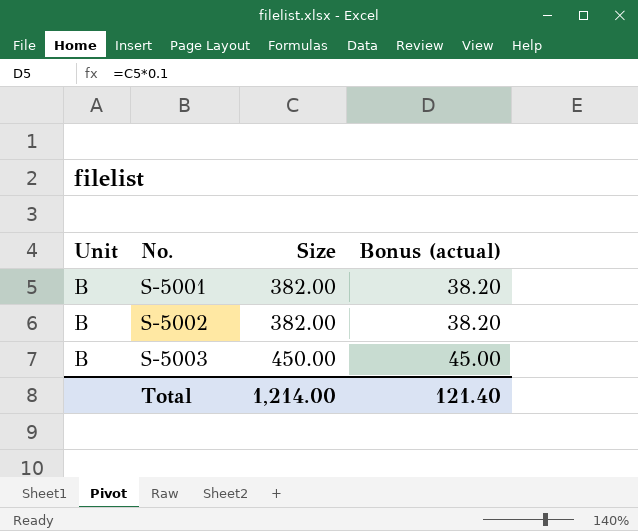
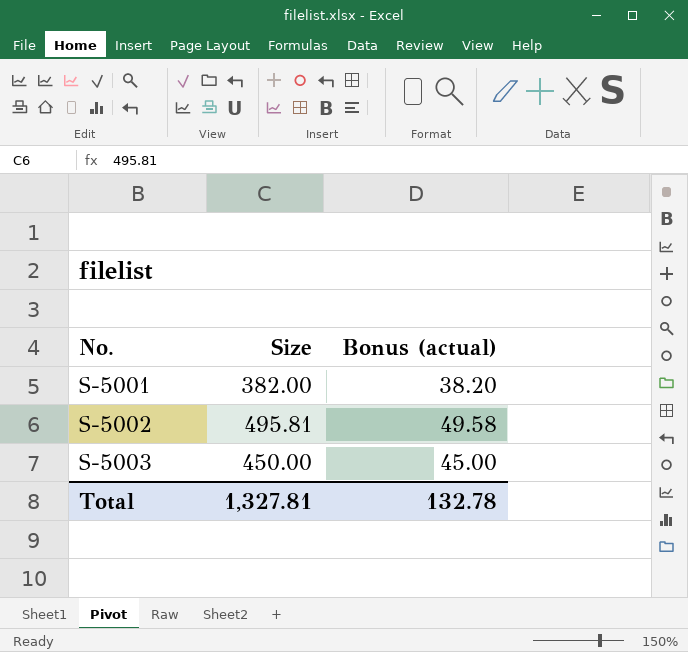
column Unit | position: 1 -> none
S-5002 | Size: 382.00 -> 495.81
S-5002 | Bonus (actual): 38.20 -> 49.58
Total | Size: 1,214.00 -> 1,327.81
Total | Bonus (actual): 121.40 -> 132.78

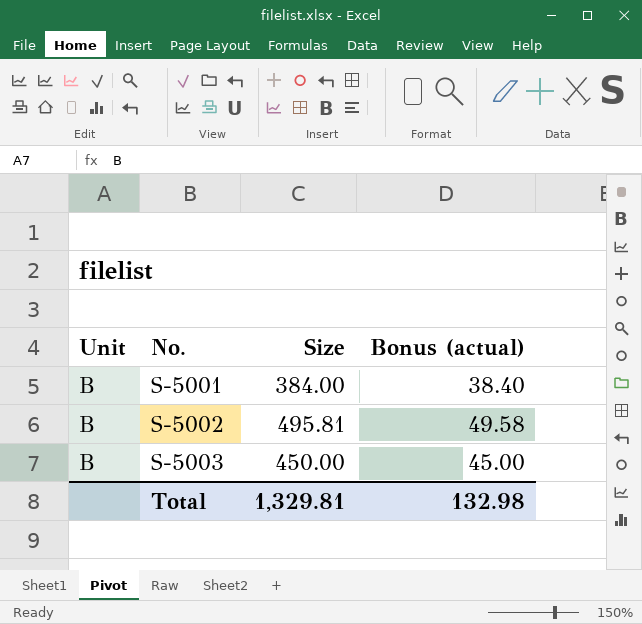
column Unit | position: none -> 1
S-5001 | Size: 382.00 -> 384.00
S-5001 | Bonus (actual): 38.20 -> 38.40
Total | Size: 1,327.81 -> 1,329.81
Total | Bonus (actual): 132.78 -> 132.98

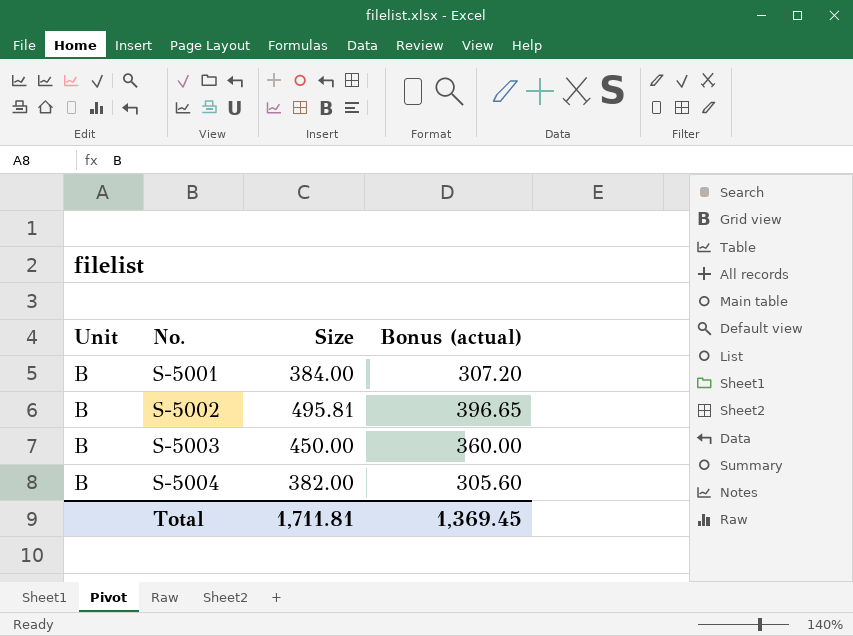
column Bonus (actual) | formula: [Size] * 0.1 -> [Size] * 0.8
row S-5004: none -> B | 382.00 | 305.60
Total | Size: 1,329.81 -> 1,711.81
Total | Bonus (actual): 132.98 -> 1,369.45

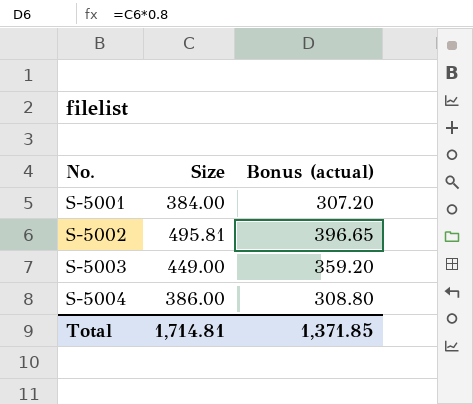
column Unit | position: 1 -> none
S-5003 | Size: 450.00 -> 449.00
S-5003 | Bonus (actual): 360.00 -> 359.20
S-5004 | Size: 382.00 -> 386.00
S-5004 | Bonus (actual): 305.60 -> 308.80
Total | Size: 1,711.81 -> 1,714.81
Total | Bonus (actual): 1,369.45 -> 1,371.85

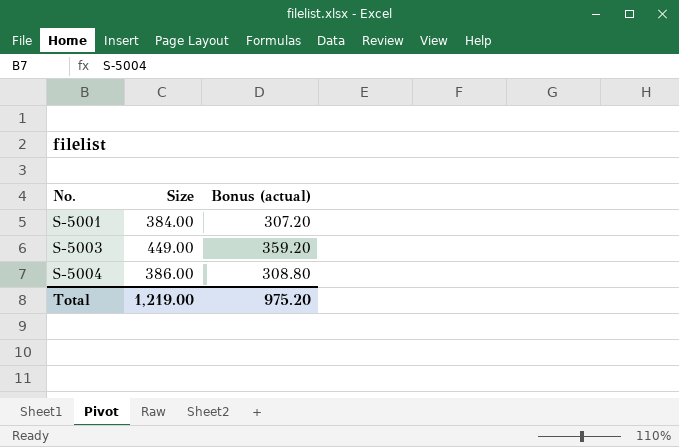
row S-5002: 495.81 | 396.65 -> none
Total | Size: 1,714.81 -> 1,219.00
Total | Bonus (actual): 1,371.85 -> 975.20

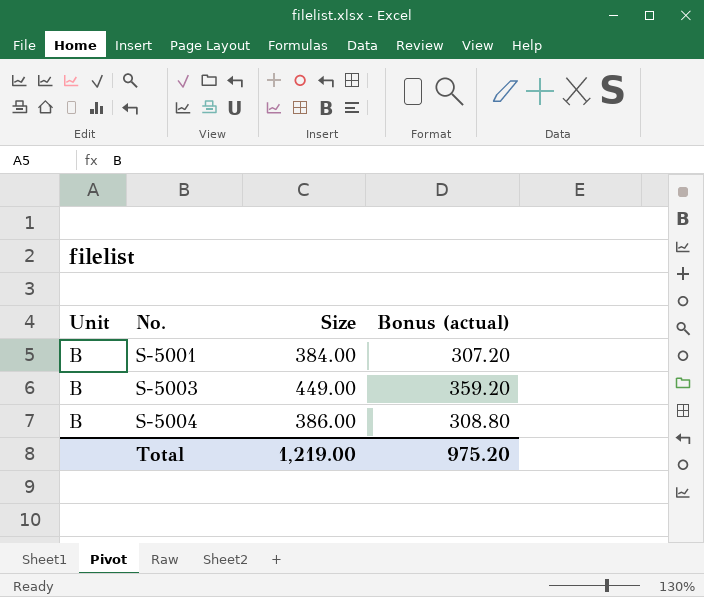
column Unit | position: none -> 1

